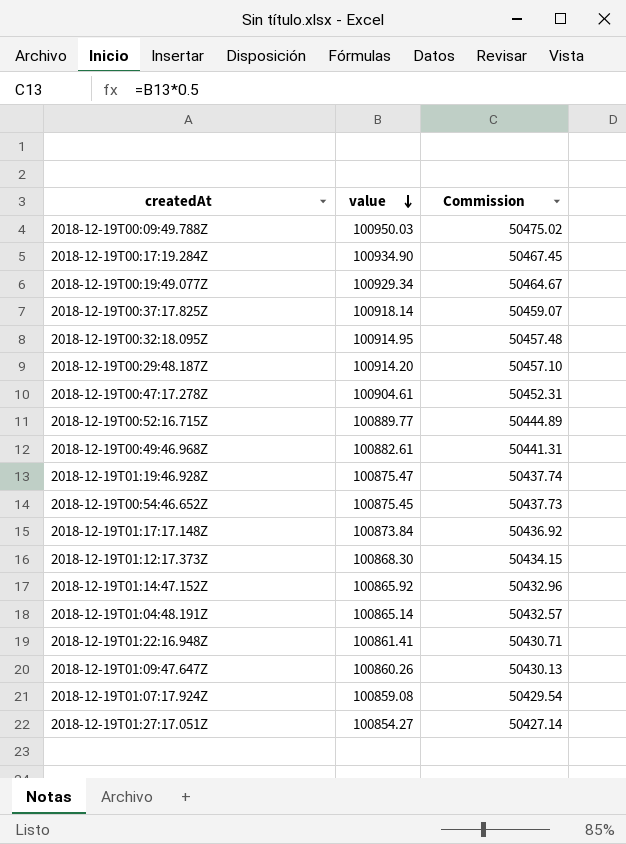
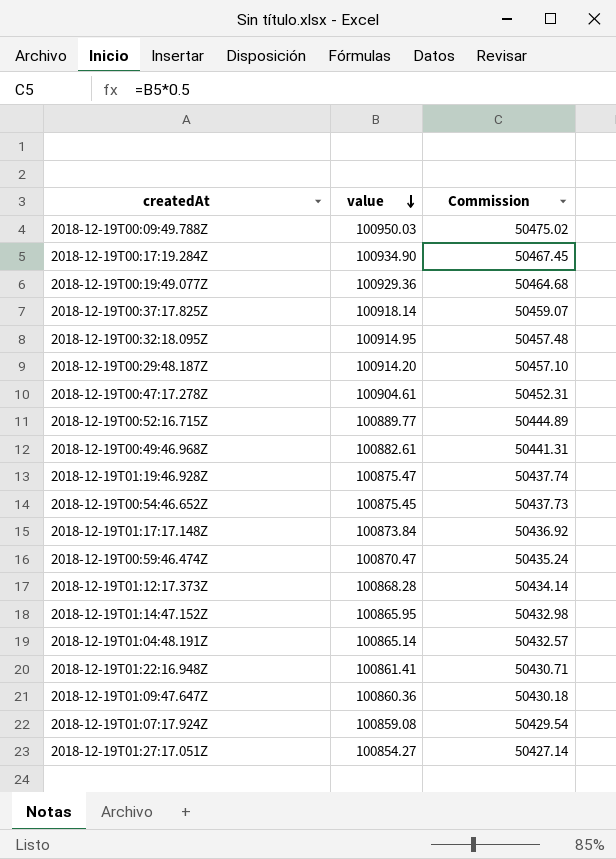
2018-12-19T00:19:49.077Z | value: 100929.34 -> 100929.36
2018-12-19T00:19:49.077Z | Commission: 50464.67 -> 50464.68
row 2018-12-19T00:59:46.474Z: none -> 100870.47 | 50435.24
2018-12-19T01:12:17.373Z | value: 100868.30 -> 100868.28
2018-12-19T01:12:17.373Z | Commission: 50434.15 -> 50434.14
2018-12-19T01:14:47.152Z | value: 100865.92 -> 100865.95
2018-12-19T01:14:47.152Z | Commission: 50432.96 -> 50432.98
2018-12-19T01:09:47.647Z | value: 100860.26 -> 100860.36
2018-12-19T01:09:47.647Z | Commission: 50430.13 -> 50430.18

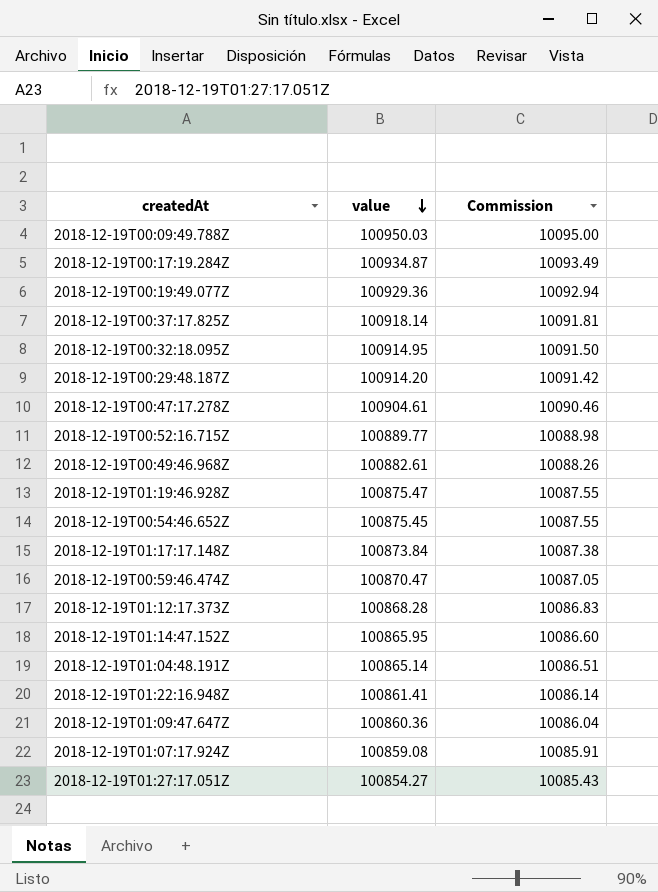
column Commission | formula: [value] * 0.5 -> [value] * 0.1
2018-12-19T00:17:19.284Z | value: 100934.90 -> 100934.87

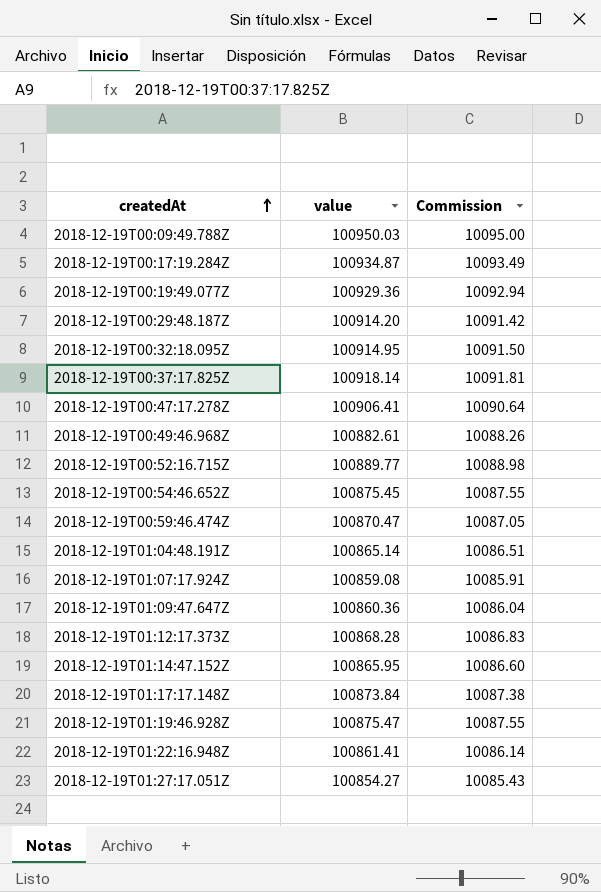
row order: value descending -> createdAt ascending
2018-12-19T00:47:17.278Z | value: 100904.61 -> 100906.41
2018-12-19T00:47:17.278Z | Commission: 10090.46 -> 10090.64

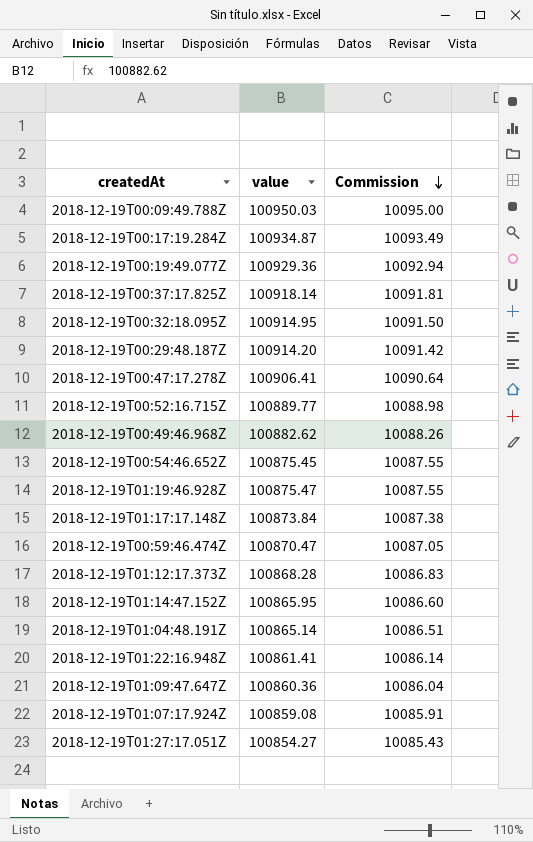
row order: createdAt ascending -> Commission descending
2018-12-19T00:49:46.968Z | value: 100882.61 -> 100882.62

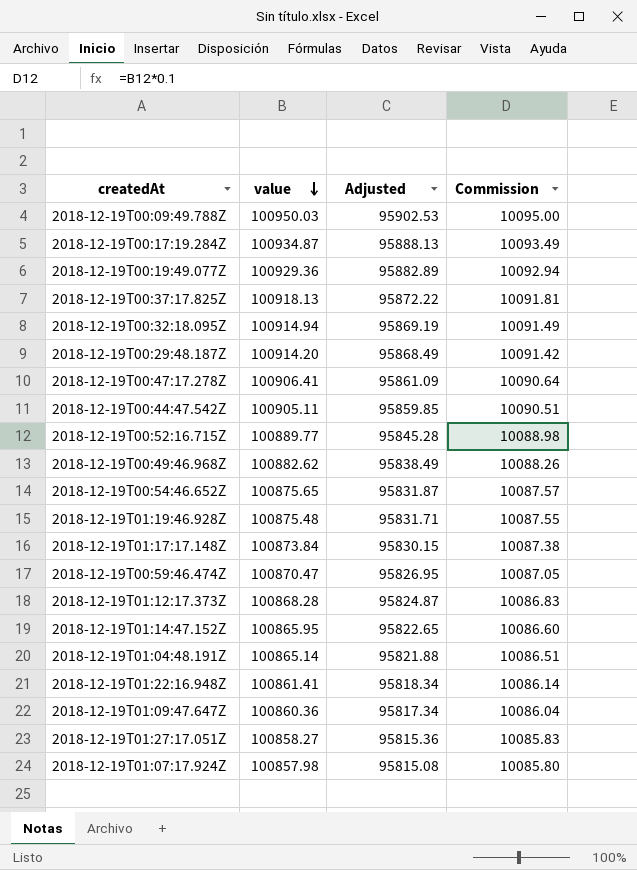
row order: Commission descending -> value descending
column Adjusted | formula: none -> [value] * 0.95
2018-12-19T00:37:17.825Z | value: 100918.14 -> 100918.13
2018-12-19T00:32:18.095Z | value: 100914.95 -> 100914.94
2018-12-19T00:32:18.095Z | Commission: 10091.50 -> 10091.49
row 2018-12-19T00:44:47.542Z: none -> 100905.11 | 95859.85 | 10090.51
2018-12-19T00:54:46.652Z | value: 100875.45 -> 100875.65
2018-12-19T00:54:46.652Z | Commission: 10087.55 -> 10087.57
2018-12-19T01:19:46.928Z | value: 100875.47 -> 100875.48
2018-12-19T01:27:17.051Z | value: 100854.27 -> 100858.27
2018-12-19T01:27:17.051Z | Commission: 10085.43 -> 10085.83
2018-12-19T01:07:17.924Z | value: 100859.08 -> 100857.98
2018-12-19T01:07:17.924Z | Commission: 10085.91 -> 10085.80

